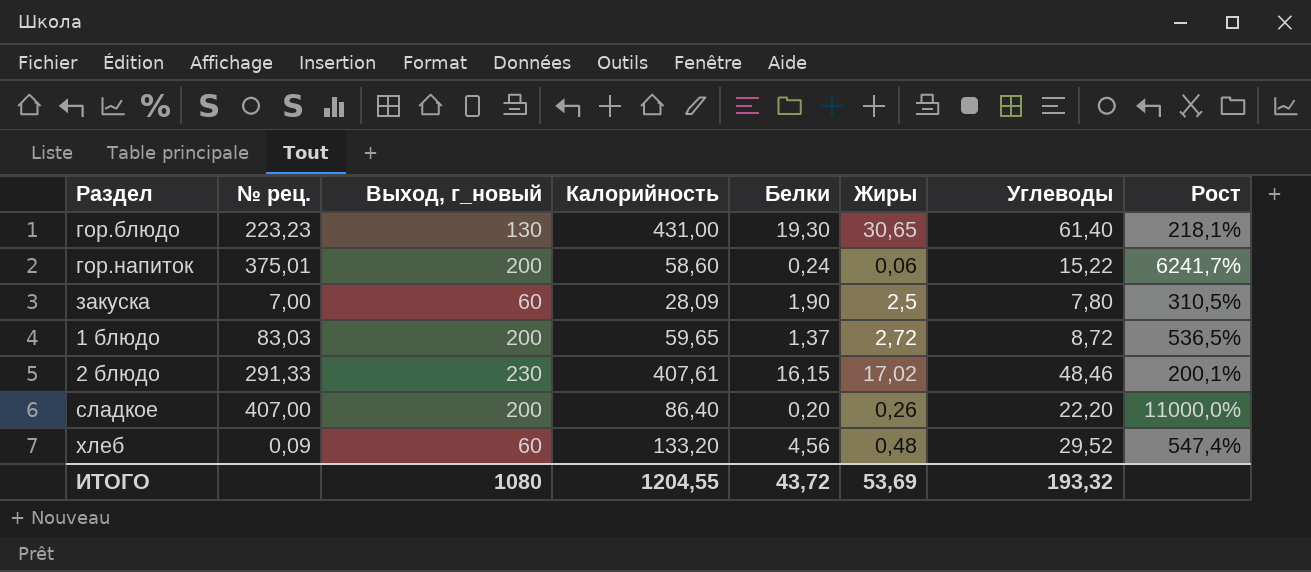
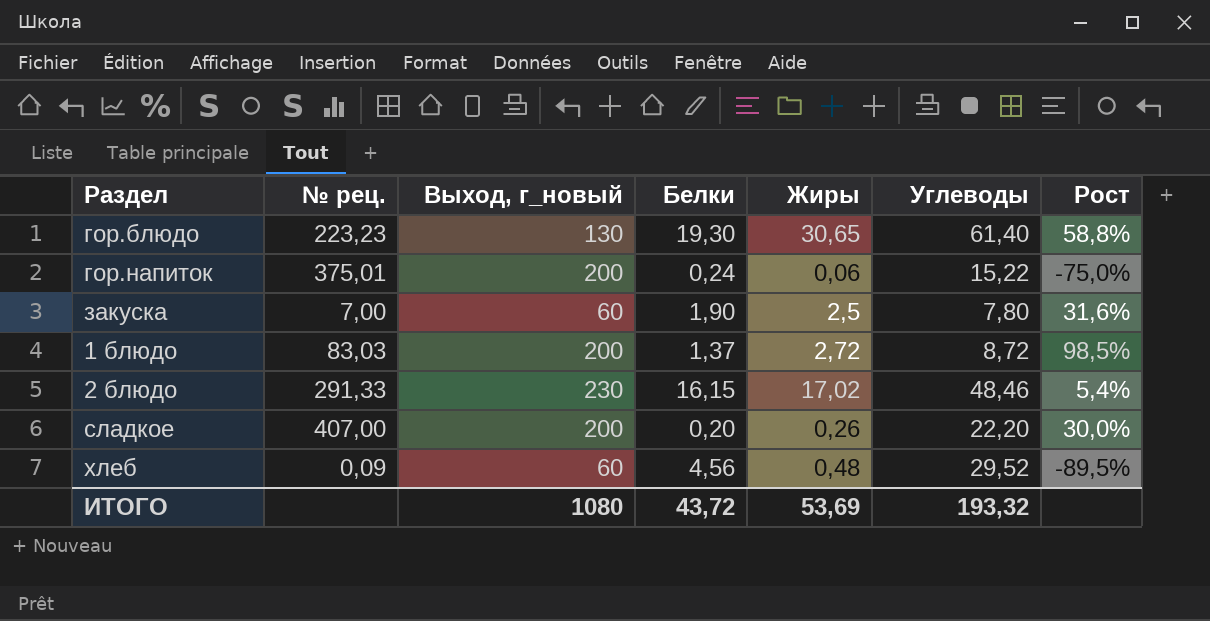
column Калорийность | position: 4 -> none
column Рост | formula: ([Углеводы] - [Белки]) / [Белки] -> ([Жиры] - [Белки]) / [Белки]

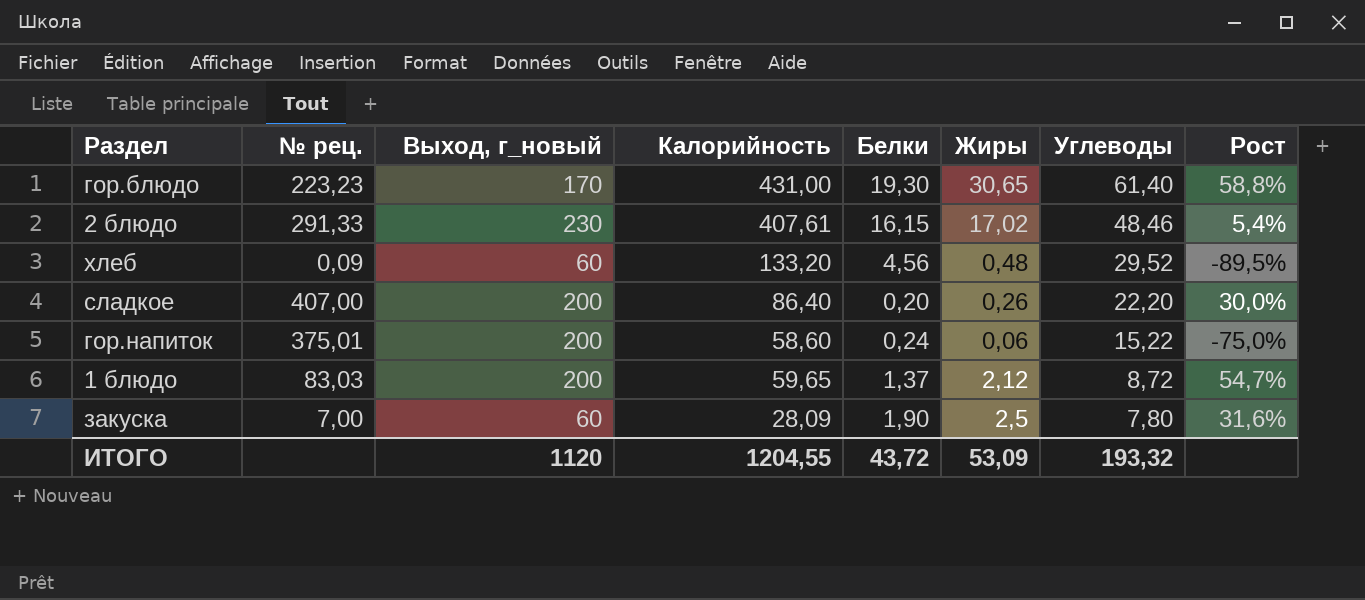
row order: none -> Углеводы descending
column Калорийность | position: none -> 4
гор.блюдо | Выход, г_новый: 130 -> 170
1 блюдо | Жиры: 2,72 -> 2,12
1 блюдо | Рост: 98,5% -> 54,7%
ИТОГО | Выход, г_новый: 1080 -> 1120
ИТОГО | Жиры: 53,69 -> 53,09

